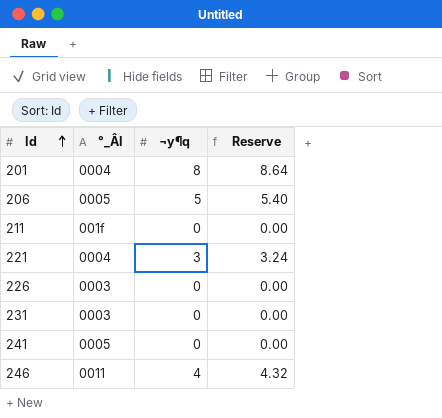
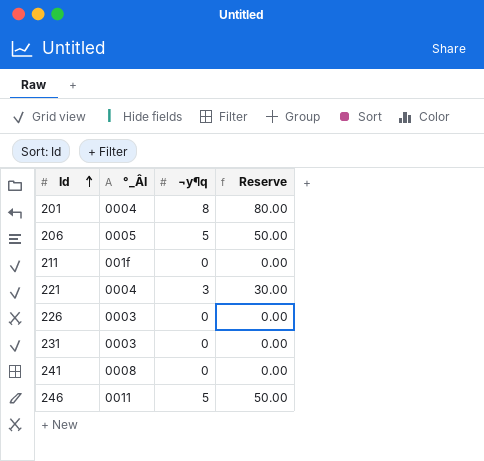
column Reserve | formula: [¬y¶q] * 1.08 -> [¬y¶q] * 10
241 | °_ÂI: 0005 -> 0008
246 | ¬y¶q: 4 -> 5

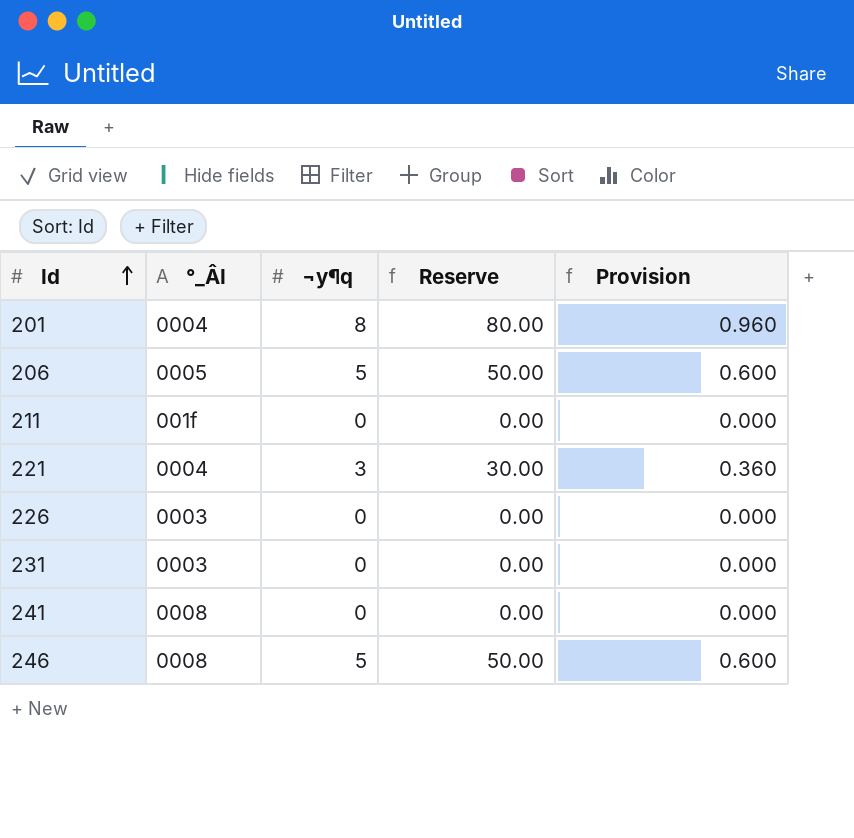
column Provision | formula: none -> [¬y¶q] * 0.12
246 | °_ÂI: 0011 -> 0008

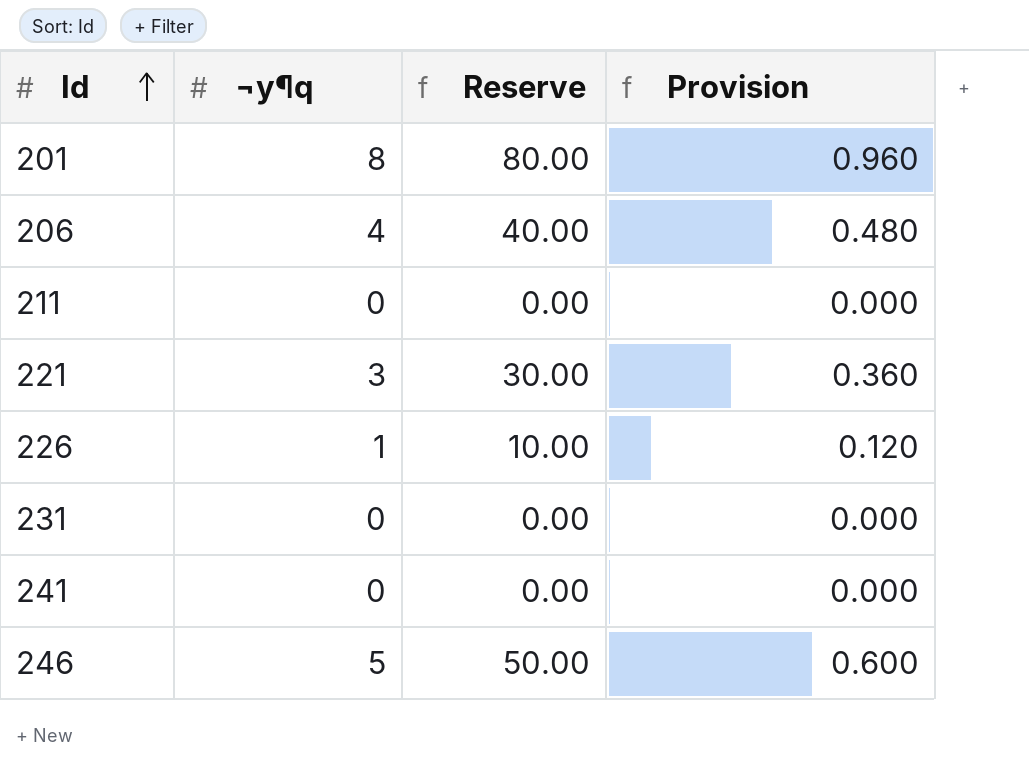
column °_ÂI | position: 2 -> none
206 | ¬y¶q: 5 -> 4
206 | Reserve: 50.00 -> 40.00
206 | Provision: 0.600 -> 0.480
226 | ¬y¶q: 0 -> 1
226 | Reserve: 0.00 -> 10.00
226 | Provision: 0.000 -> 0.120

